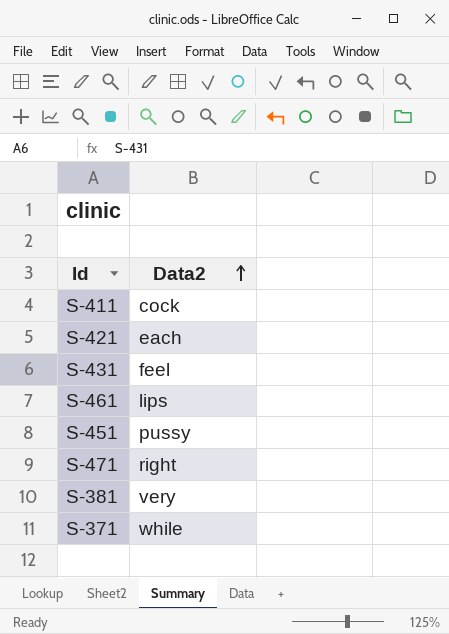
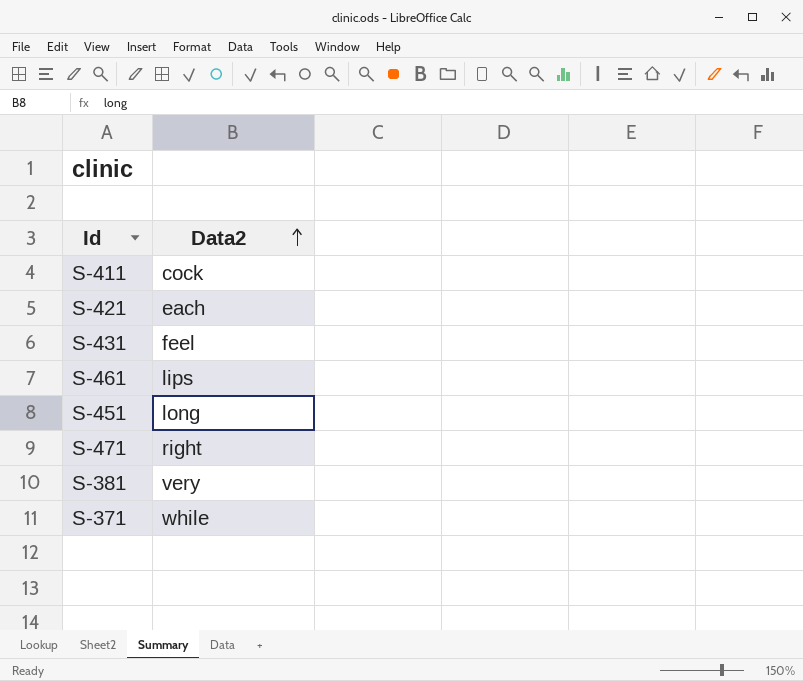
S-451 | Data2: pussy -> long

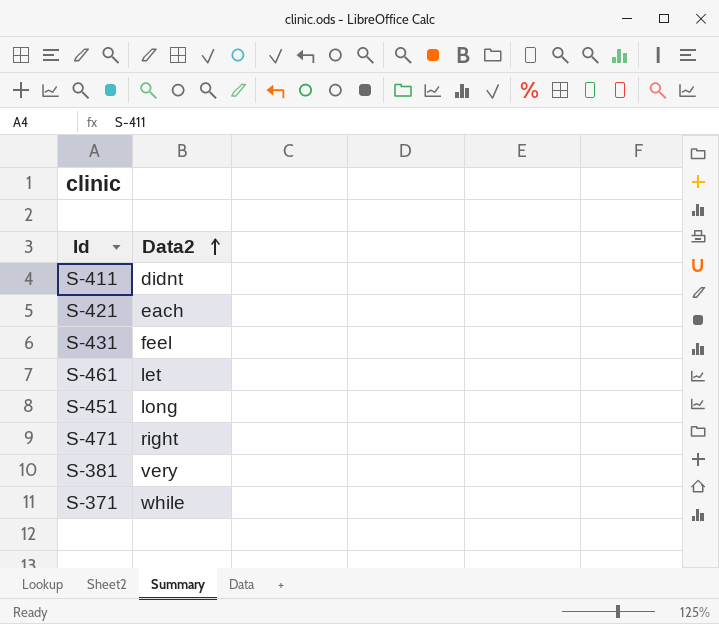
S-411 | Data2: cock -> didnt
S-461 | Data2: lips -> let

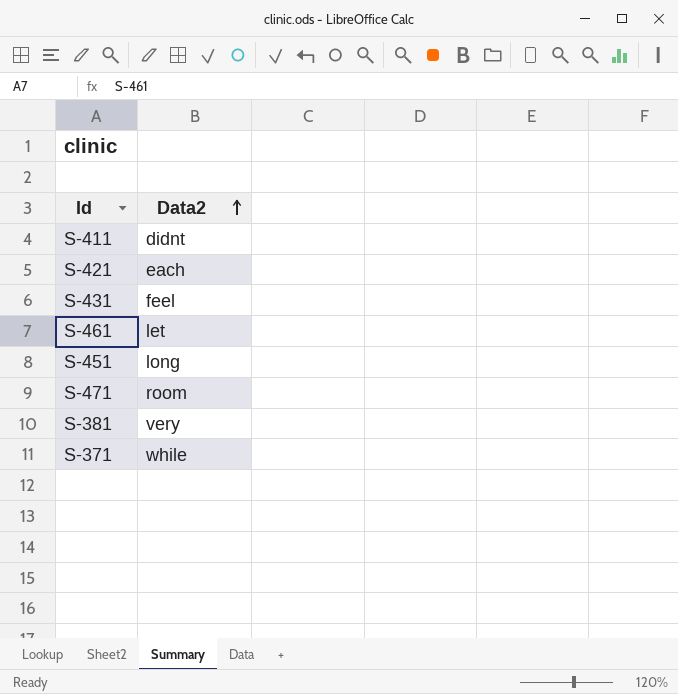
S-471 | Data2: right -> room

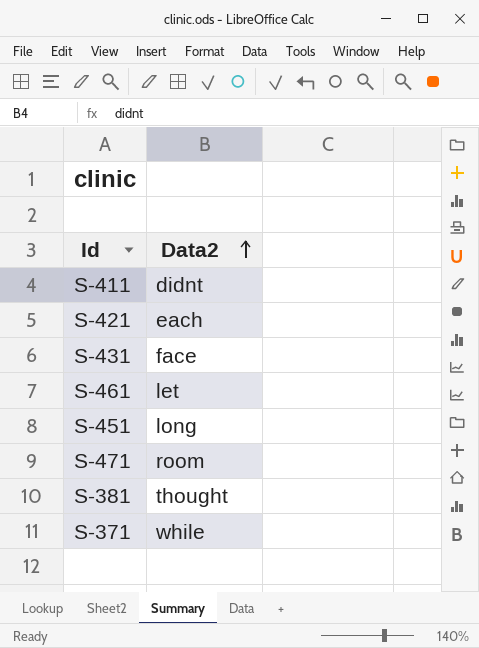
S-431 | Data2: feel -> face
S-381 | Data2: very -> thought

